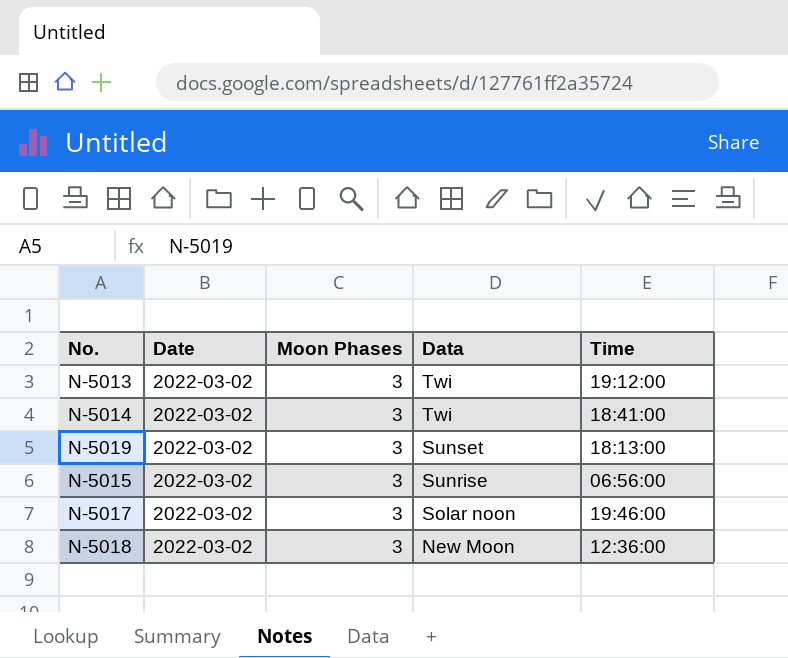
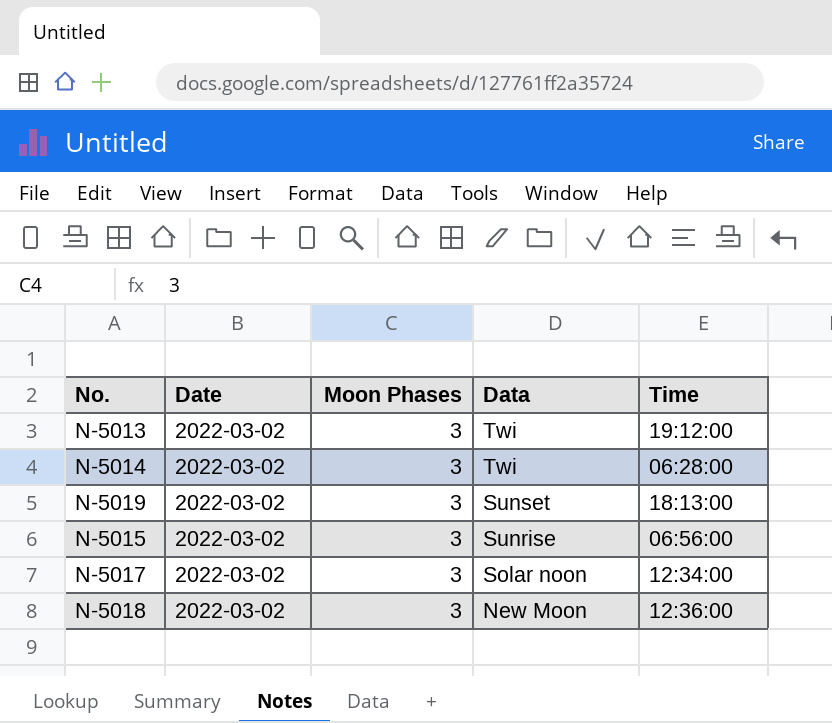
N-5014 | Time: 18:41:00 -> 06:28:00
N-5017 | Time: 19:46:00 -> 12:34:00

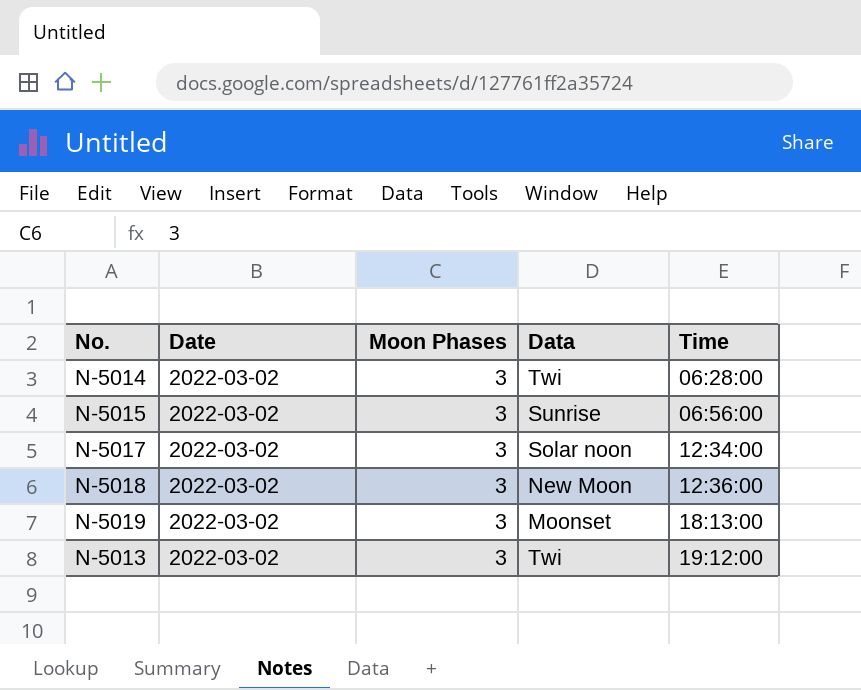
row order: Data descending -> Time ascending
N-5019 | Data: Sunset -> Moonset

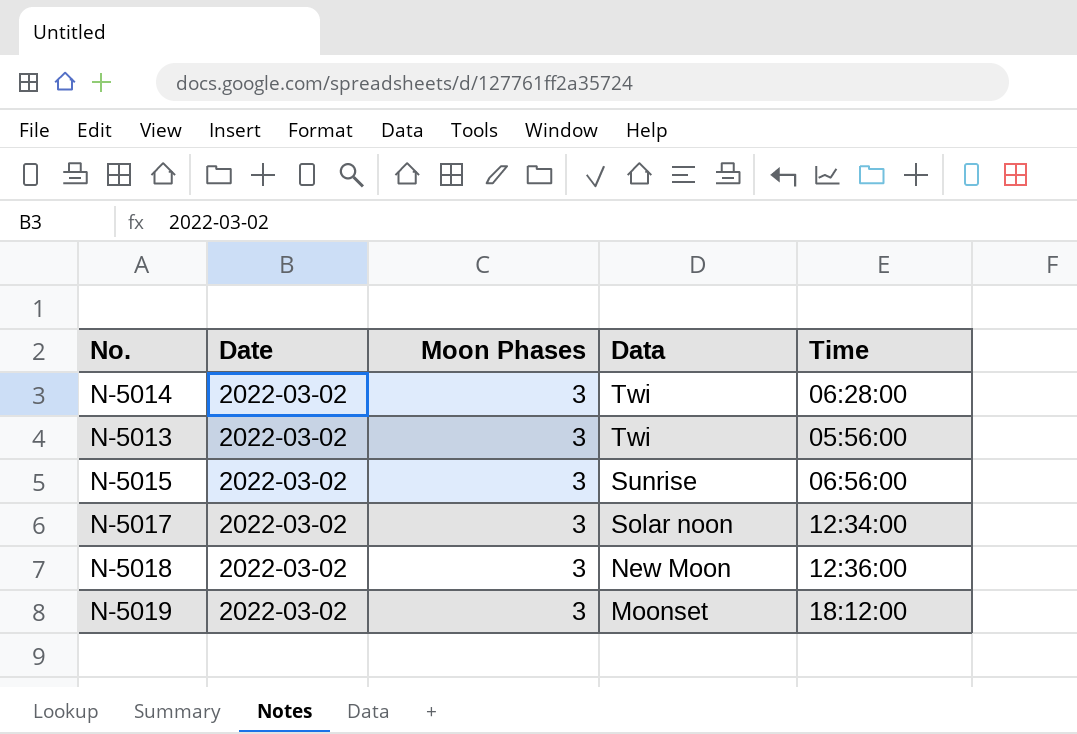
row order: Time ascending -> Data descending
N-5013 | Time: 19:12:00 -> 05:56:00
N-5019 | Time: 18:13:00 -> 18:12:00

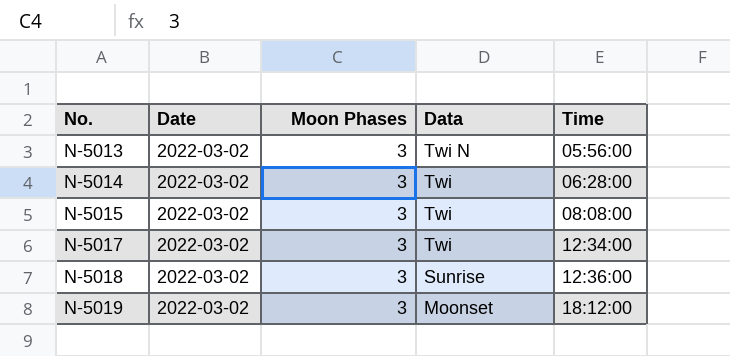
row order: Data descending -> No. ascending
N-5013 | Data: Twi -> Twi N
N-5015 | Data: Sunrise -> Twi
N-5015 | Time: 06:56:00 -> 08:08:00
N-5017 | Data: Solar noon -> Twi
N-5018 | Data: New Moon -> Sunrise

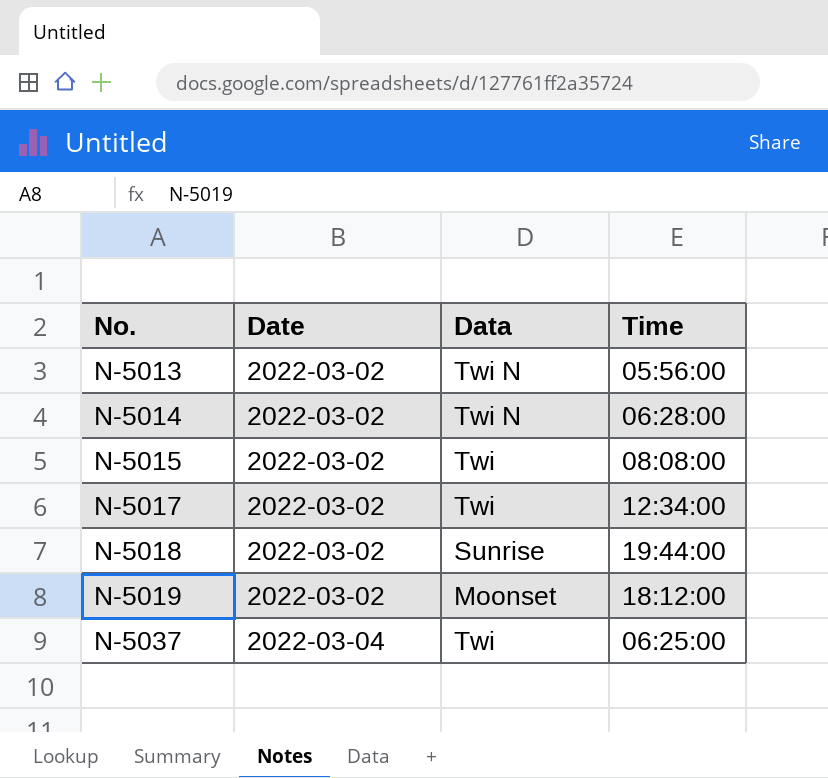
column Moon Phases | position: 3 -> none
N-5014 | Data: Twi -> Twi N
N-5018 | Time: 12:36:00 -> 19:44:00
row N-5037: none -> 2022-03-04 | Twi | 06:25:00

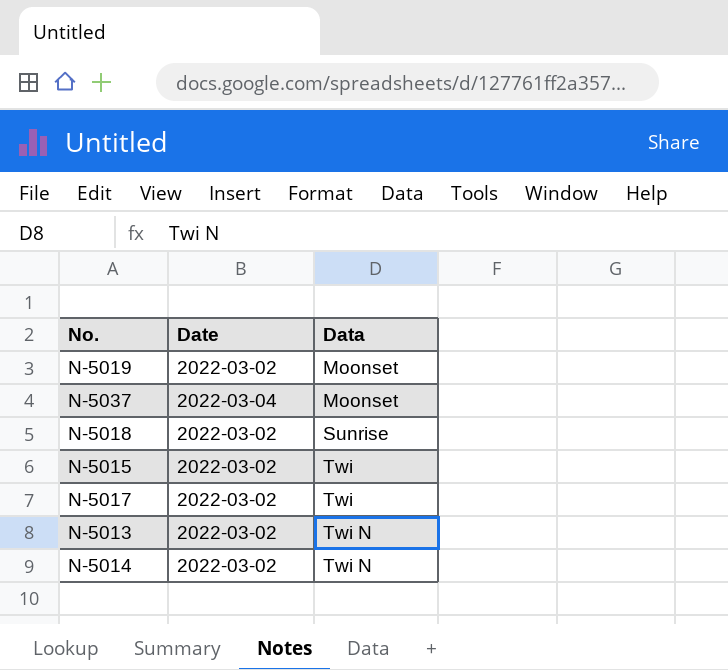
row order: No. ascending -> Data ascending
column Time | position: 4 -> none
N-5037 | Data: Twi -> Moonset

